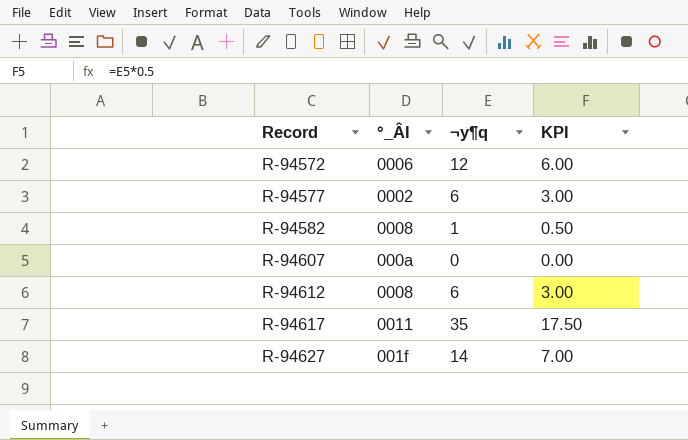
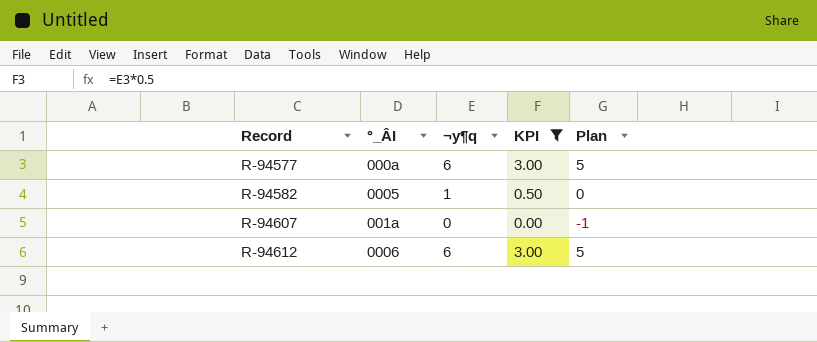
filter: none -> KPI <= 3.00
column Plan | formula: none -> [¬y¶q] - 1
R-94577 | °_ÂI: 0002 -> 000a
R-94582 | °_ÂI: 0008 -> 0005
R-94607 | °_ÂI: 000a -> 001a
R-94612 | °_ÂI: 0008 -> 0006

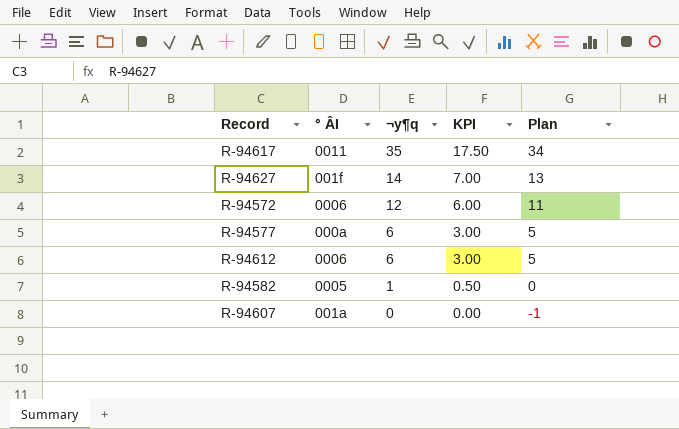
filter: KPI <= 3.00 -> none
row order: Record ascending -> ¬y¶q descending
column name: °_ÂI -> ° ÂI

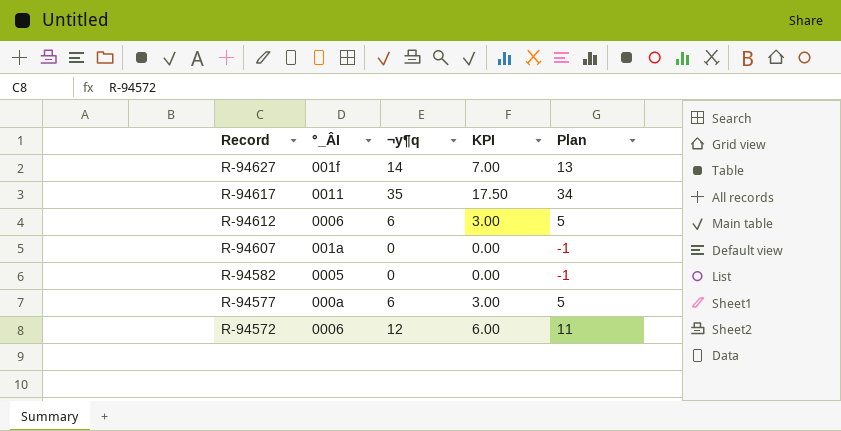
row order: ¬y¶q descending -> Record descending
column name: ° ÂI -> °_ÂI
R-94582 | ¬y¶q: 1 -> 0
R-94582 | KPI: 0.50 -> 0.00
R-94582 | Plan: 0 -> -1

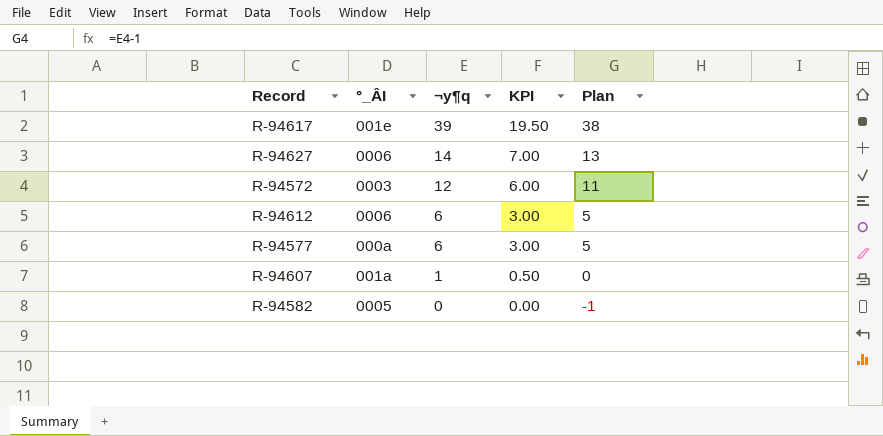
row order: Record descending -> ¬y¶q descending
R-94617 | °_ÂI: 0011 -> 001e
R-94617 | ¬y¶q: 35 -> 39
R-94617 | KPI: 17.50 -> 19.50
R-94617 | Plan: 34 -> 38
R-94627 | °_ÂI: 001f -> 0006
R-94572 | °_ÂI: 0006 -> 0003
R-94607 | ¬y¶q: 0 -> 1
R-94607 | KPI: 0.00 -> 0.50
R-94607 | Plan: -1 -> 0

